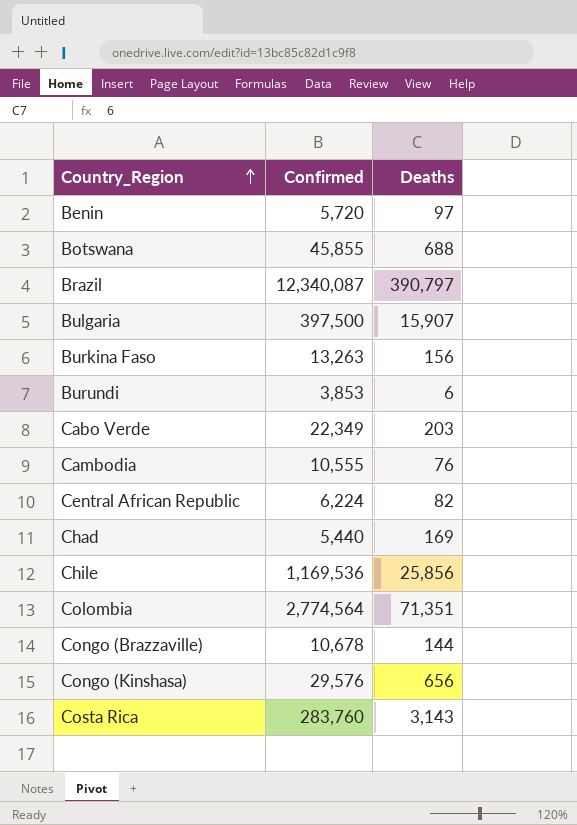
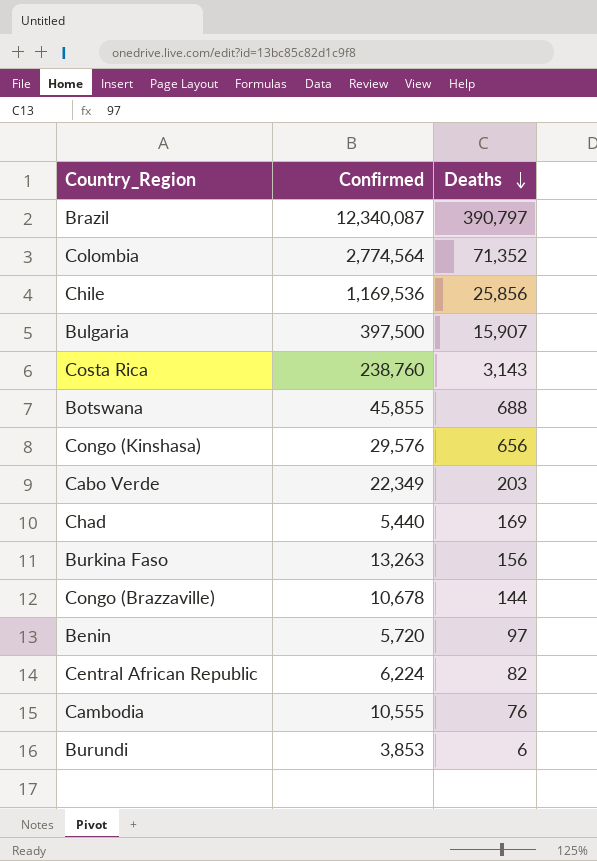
row order: Country_Region ascending -> Deaths descending
Colombia | Deaths: 71,351 -> 71,352
Costa Rica | Confirmed: 283,760 -> 238,760

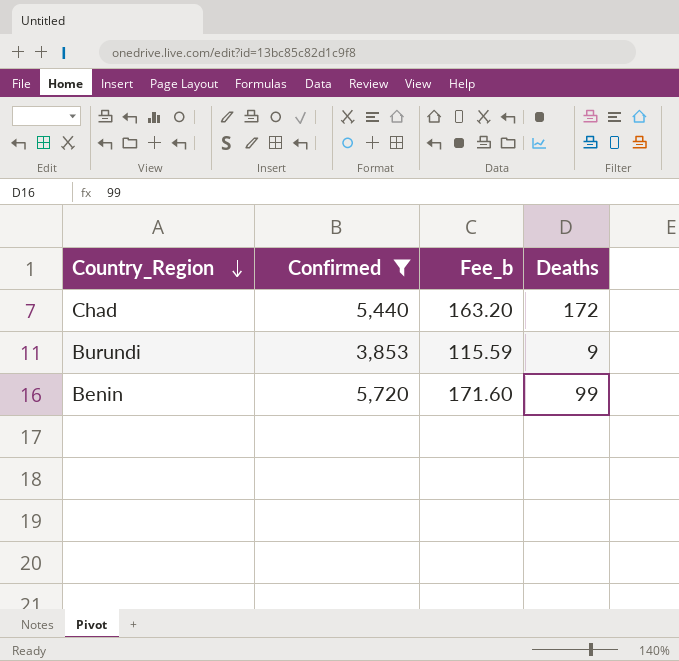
filter: none -> Confirmed <= 5,720
row order: Deaths descending -> Country_Region descending
column Fee_b | formula: none -> [Confirmed] * 0.03
Chad | Deaths: 169 -> 172
Burundi | Deaths: 6 -> 9
Benin | Deaths: 97 -> 99

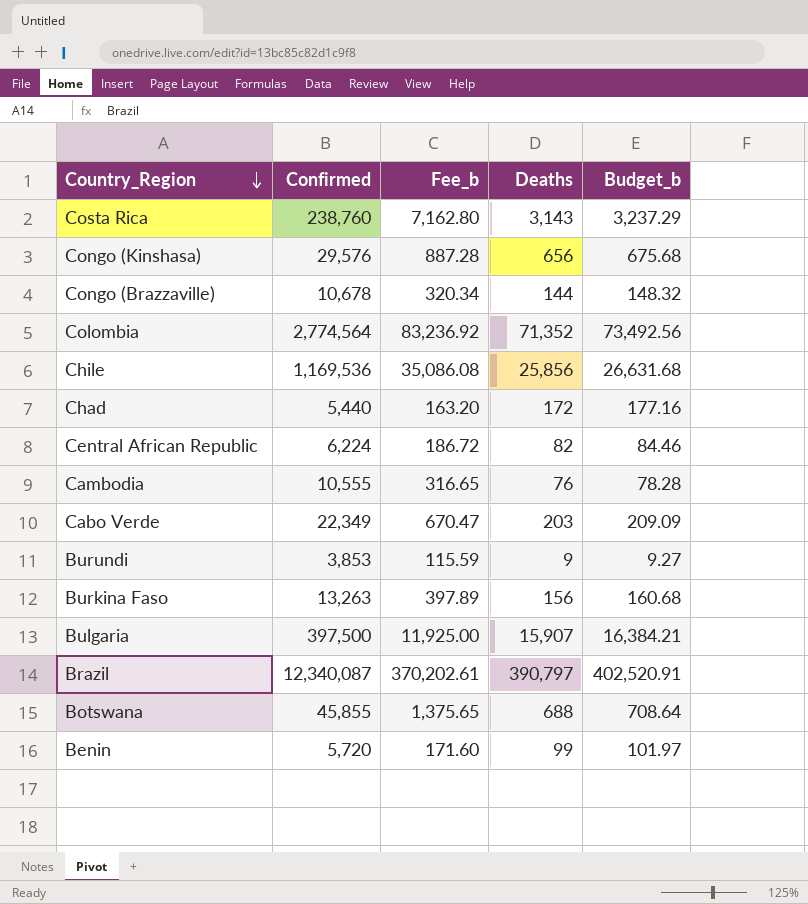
filter: Confirmed <= 5,720 -> none
column Budget_b | formula: none -> [Deaths] * 1.03

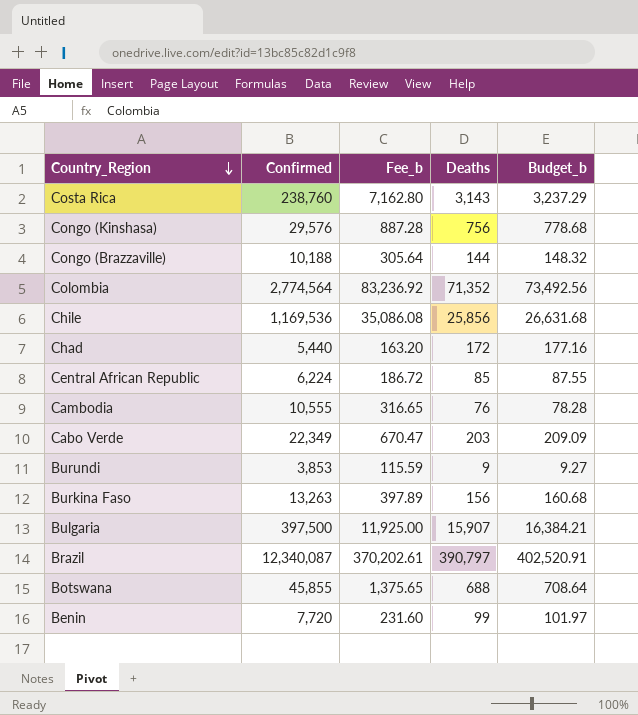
Congo (Kinshasa) | Deaths: 656 -> 756
Congo (Kinshasa) | Budget_b: 675.68 -> 778.68
Congo (Brazzaville) | Confirmed: 10,678 -> 10,188
Congo (Brazzaville) | Fee_b: 320.34 -> 305.64
Central African Republic | Deaths: 82 -> 85
Central African Republic | Budget_b: 84.46 -> 87.55
Benin | Confirmed: 5,720 -> 7,720
Benin | Fee_b: 171.60 -> 231.60

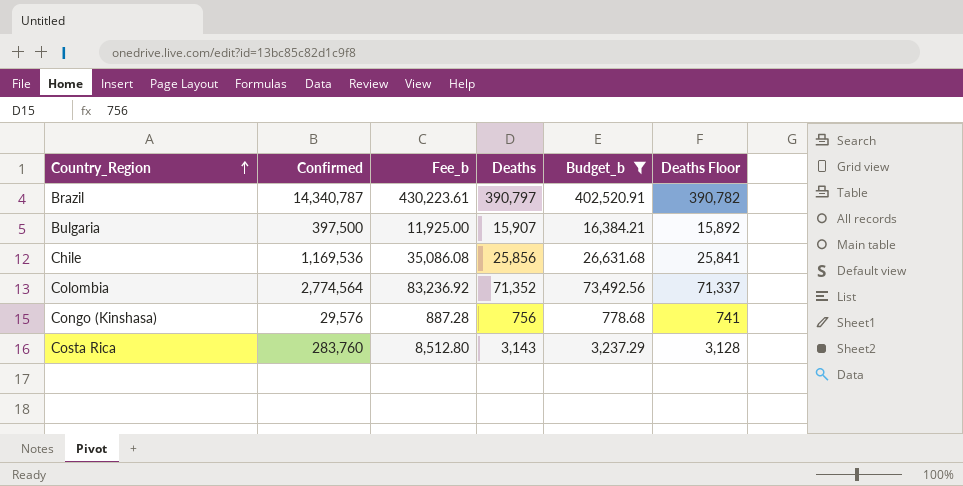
filter: none -> Budget_b >= 778.68
row order: Country_Region descending -> Country_Region ascending
column Deaths Floor | formula: none -> [Deaths] - 15
Brazil | Confirmed: 12,340,087 -> 14,340,787
Brazil | Fee_b: 370,202.61 -> 430,223.61
Costa Rica | Confirmed: 238,760 -> 283,760
Costa Rica | Fee_b: 7,162.80 -> 8,512.80

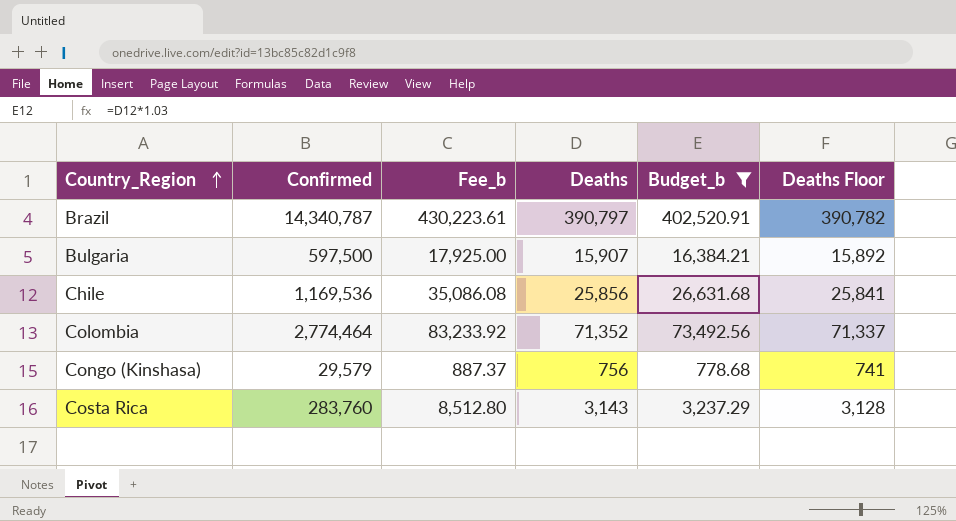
Bulgaria | Confirmed: 397,500 -> 597,500
Bulgaria | Fee_b: 11,925.00 -> 17,925.00
Colombia | Confirmed: 2,774,564 -> 2,774,464
Colombia | Fee_b: 83,236.92 -> 83,233.92
Congo (Kinshasa) | Confirmed: 29,576 -> 29,579
Congo (Kinshasa) | Fee_b: 887.28 -> 887.37

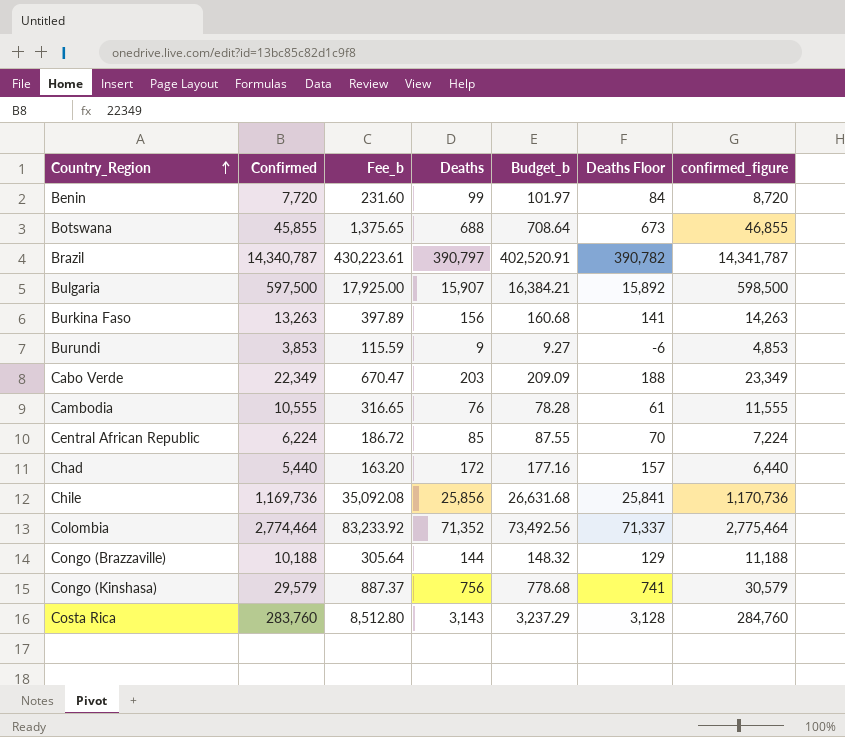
filter: Budget_b >= 778.68 -> none
column confirmed_figure | formula: none -> [Confirmed] + 1000
Chile | Confirmed: 1,169,536 -> 1,169,736
Chile | Fee_b: 35,086.08 -> 35,092.08

